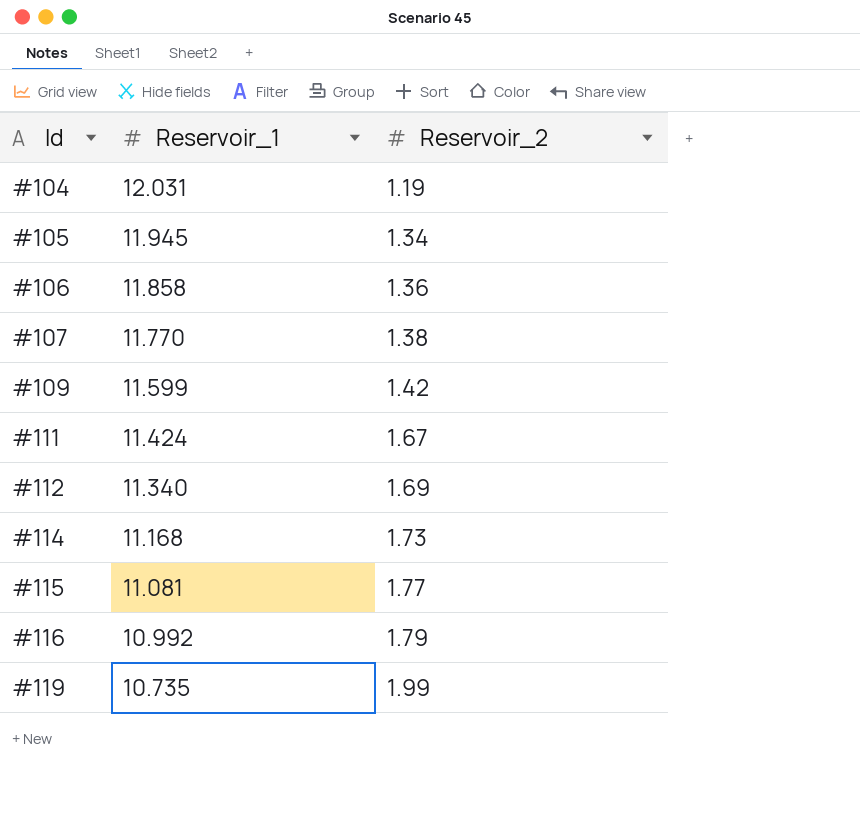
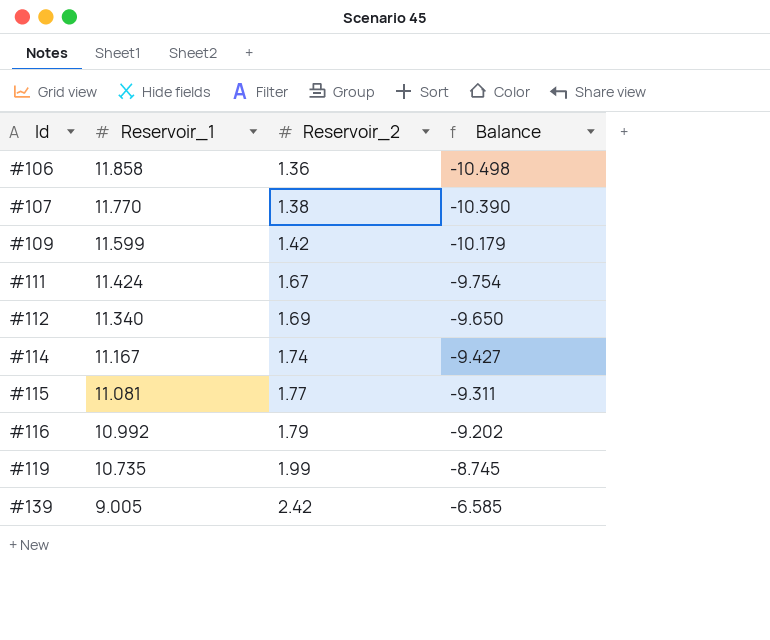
column Balance | formula: none -> [Reservoir_2] - [Reservoir_1]
row #104: 12.031 | 1.19 -> none
row #105: 11.945 | 1.34 -> none
#114 | Reservoir_1: 11.168 -> 11.167
#114 | Reservoir_2: 1.73 -> 1.74
row #139: none -> 9.005 | 2.42 | -6.585

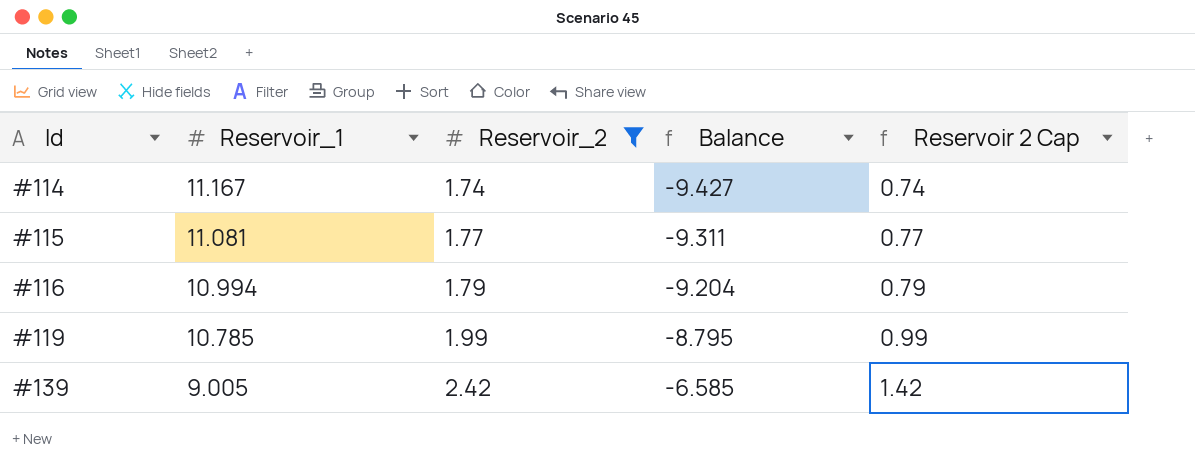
filter: none -> Reservoir_2 >= 1.74
column Reservoir 2 Cap | formula: none -> [Reservoir_2] - 1
#116 | Reservoir_1: 10.992 -> 10.994
#116 | Balance: -9.202 -> -9.204
#119 | Reservoir_1: 10.735 -> 10.785
#119 | Balance: -8.745 -> -8.795

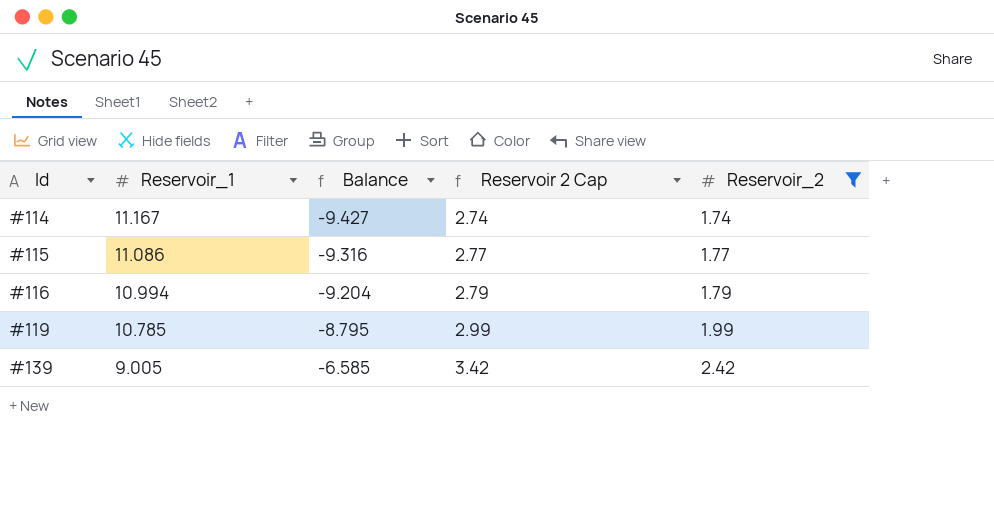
column Reservoir 2 Cap | formula: [Reservoir_2] - 1 -> [Reservoir_2] + 1
column Reservoir_2 | position: 3 -> 5
#115 | Reservoir_1: 11.081 -> 11.086
#115 | Balance: -9.311 -> -9.316

